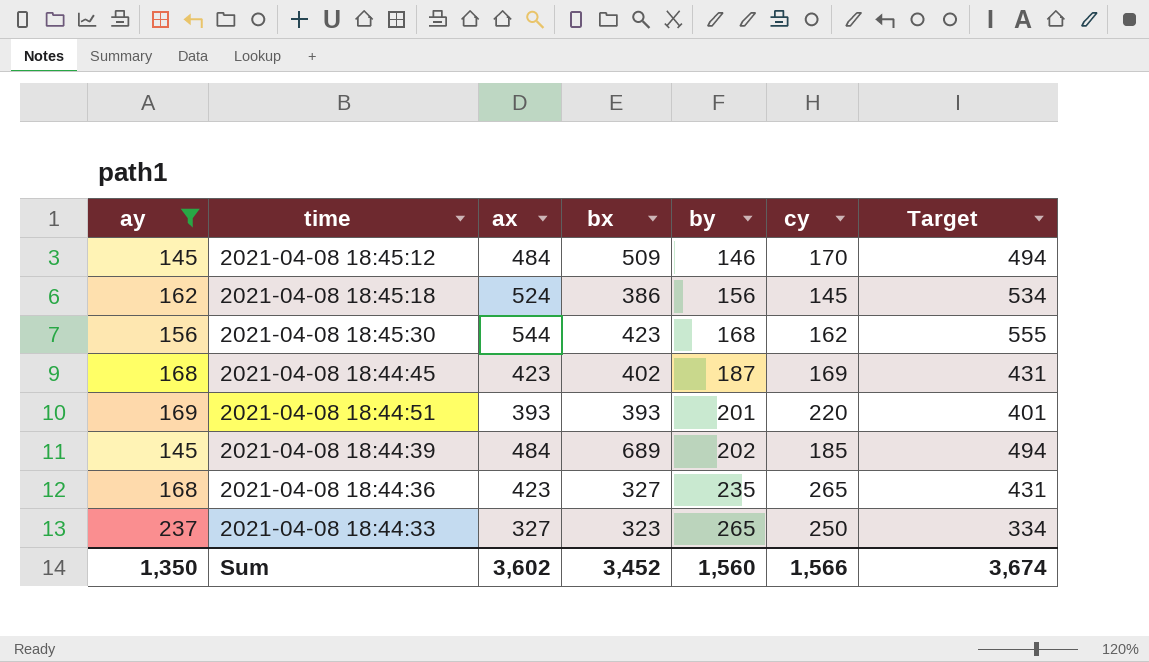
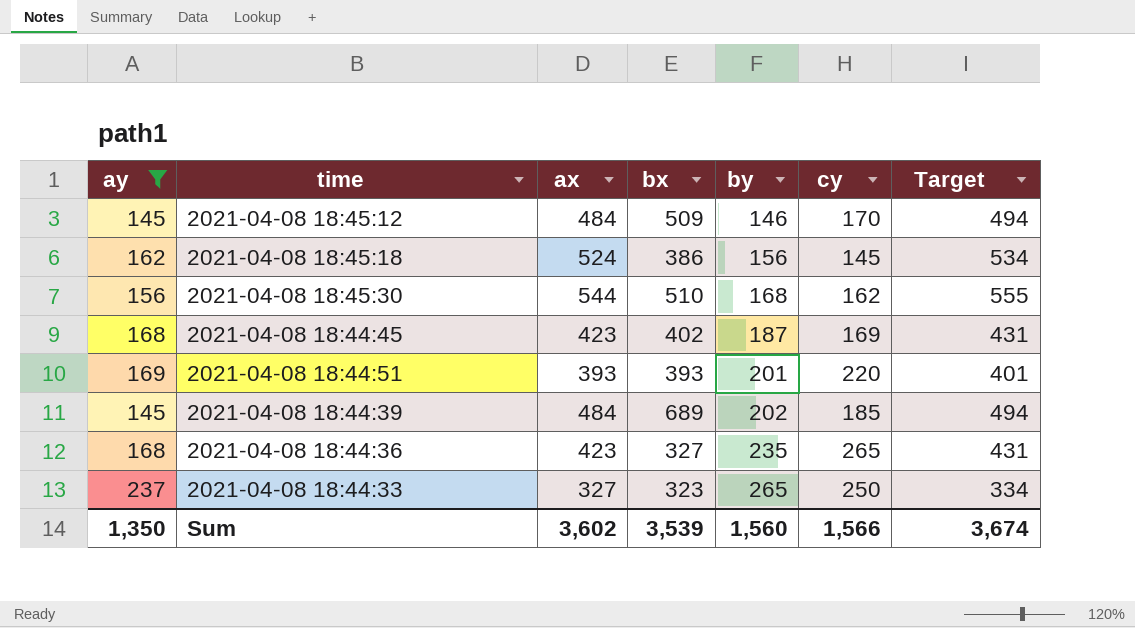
2021-04-08 18:45:30 | bx: 423 -> 510
Sum | bx: 3,452 -> 3,539

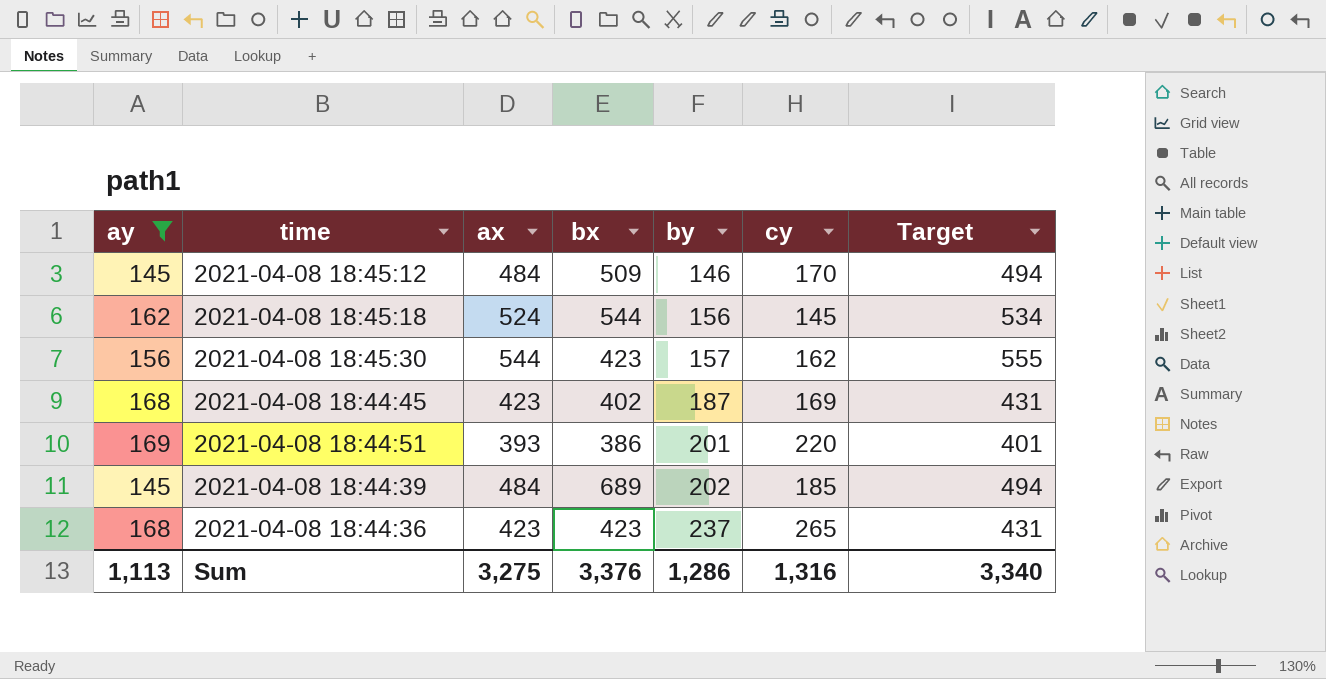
row 2021-04-08 18:44:33: 237 | 327 | 323 | 265 | 250 | 334 -> none
2021-04-08 18:45:18 | bx: 386 -> 544
2021-04-08 18:45:30 | bx: 510 -> 423
2021-04-08 18:45:30 | by: 168 -> 157
2021-04-08 18:44:51 | bx: 393 -> 386
2021-04-08 18:44:36 | bx: 327 -> 423
2021-04-08 18:44:36 | by: 235 -> 237
Sum | ay: 1,350 -> 1,113
Sum | ax: 3,602 -> 3,275
Sum | bx: 3,539 -> 3,376
Sum | by: 1,560 -> 1,286
Sum | cy: 1,566 -> 1,316
Sum | Target: 3,674 -> 3,340

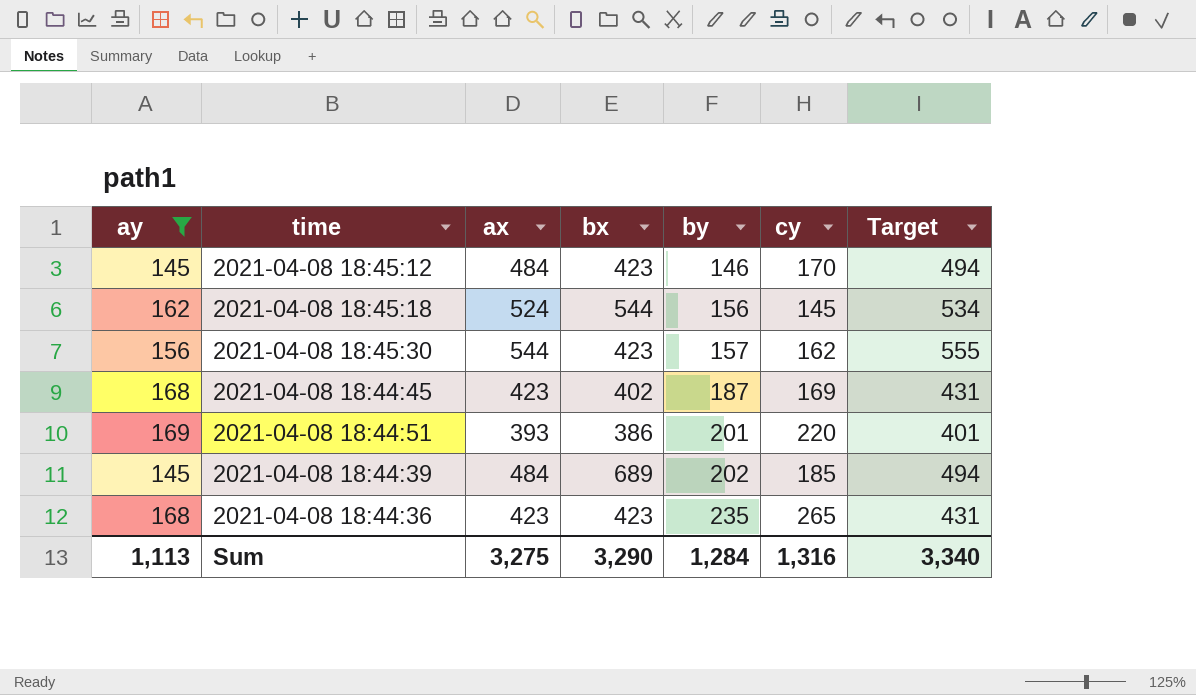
2021-04-08 18:45:12 | bx: 509 -> 423
2021-04-08 18:44:36 | by: 237 -> 235
Sum | bx: 3,376 -> 3,290
Sum | by: 1,286 -> 1,284

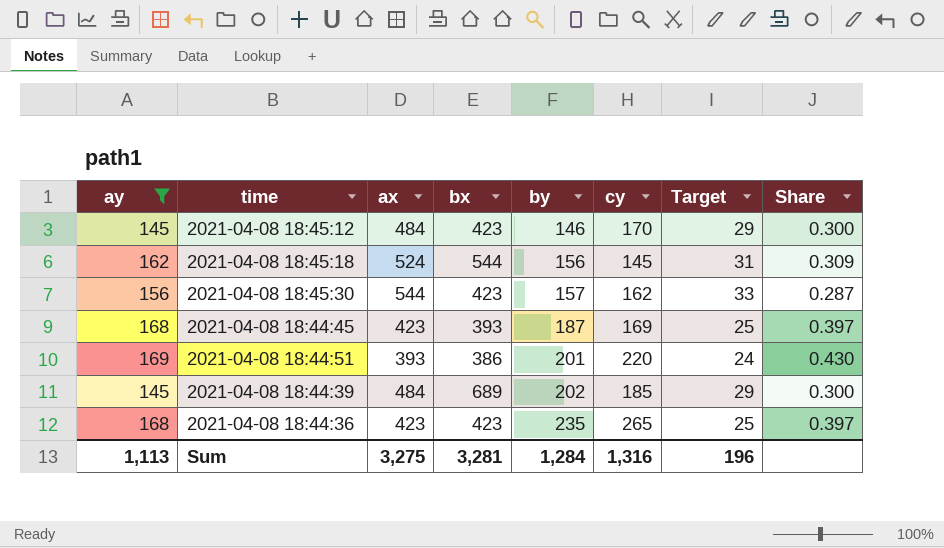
column Target | formula: [ax] * 1.02 -> [ax] * 0.06
column Share | formula: none -> [ay] / [ax]
2021-04-08 18:44:45 | bx: 402 -> 393
Sum | bx: 3,290 -> 3,281
Sum | Target: 3,340 -> 196

